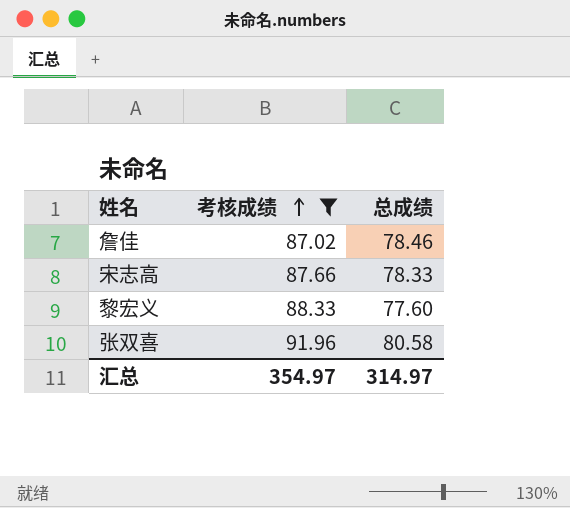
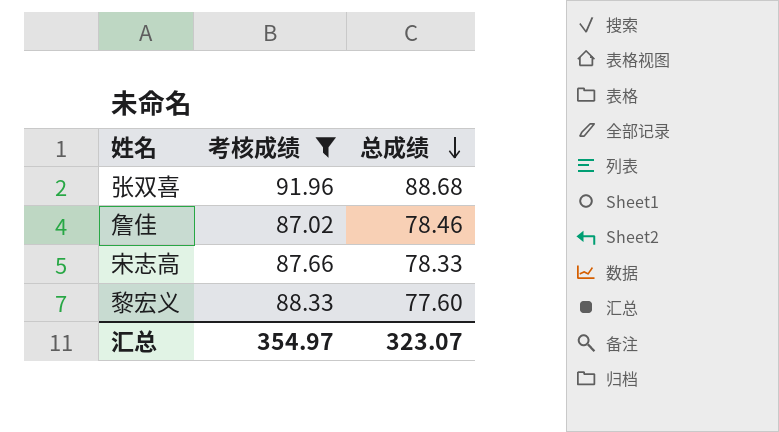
row order: 考核成绩 ascending -> 总成绩 descending
张双喜 | 总成绩: 80.58 -> 88.68
汇总 | 总成绩: 314.97 -> 323.07

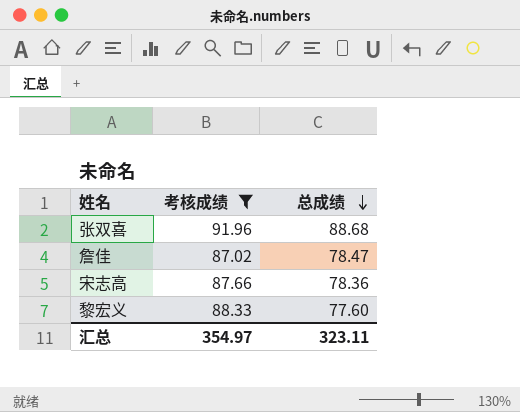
詹佳 | 总成绩: 78.46 -> 78.47
宋志高 | 总成绩: 78.33 -> 78.36
汇总 | 总成绩: 323.07 -> 323.11

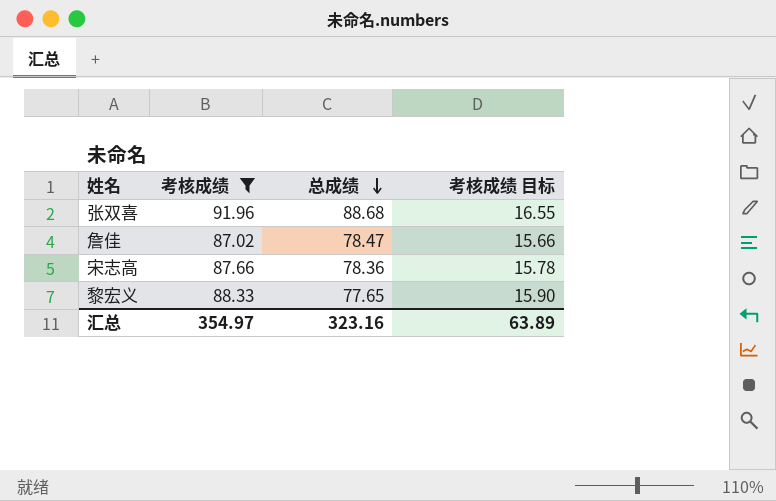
column 考核成绩 目标 | formula: none -> [考核成绩] * 0.18
黎宏义 | 总成绩: 77.60 -> 77.65
汇总 | 总成绩: 323.11 -> 323.16

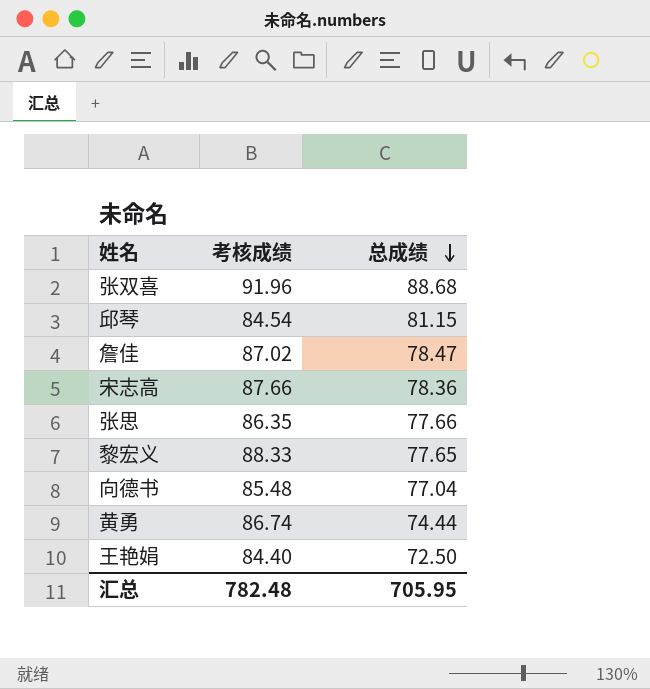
filter: 考核成绩 >= 87.02 -> none
column 考核成绩 目标 | formula: [考核成绩] * 0.18 -> none
汇总 | 考核成绩: 354.97 -> 782.48
汇总 | 总成绩: 323.16 -> 705.95

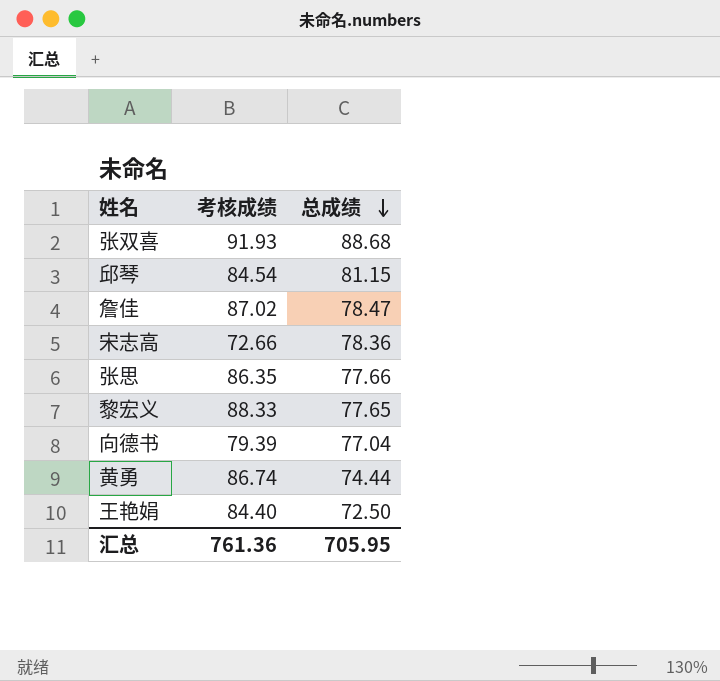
张双喜 | 考核成绩: 91.96 -> 91.93
宋志高 | 考核成绩: 87.66 -> 72.66
向德书 | 考核成绩: 85.48 -> 79.39
汇总 | 考核成绩: 782.48 -> 761.36

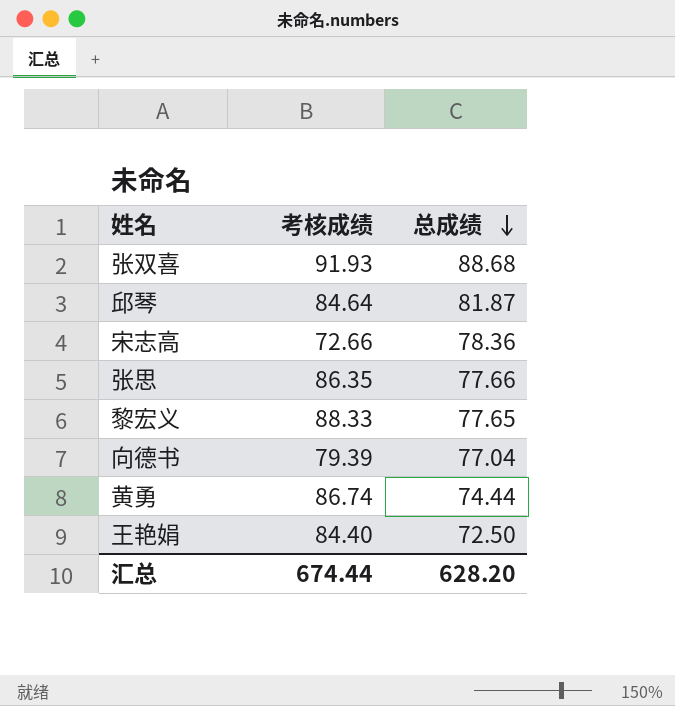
row 詹佳: 87.02 | 78.47 -> none
邱琴 | 考核成绩: 84.54 -> 84.64
邱琴 | 总成绩: 81.15 -> 81.87
汇总 | 考核成绩: 761.36 -> 674.44
汇总 | 总成绩: 705.95 -> 628.20

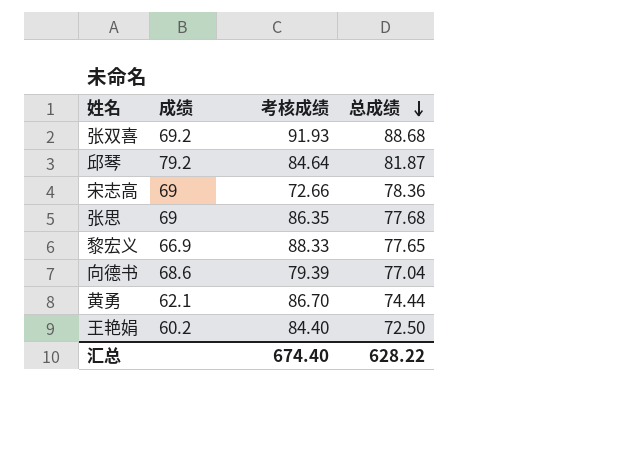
column 成绩 | position: none -> 2
张思 | 总成绩: 77.66 -> 77.68
黄勇 | 考核成绩: 86.74 -> 86.70
汇总 | 考核成绩: 674.44 -> 674.40
汇总 | 总成绩: 628.20 -> 628.22

